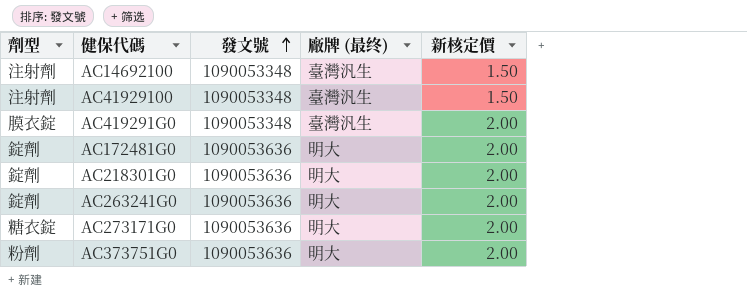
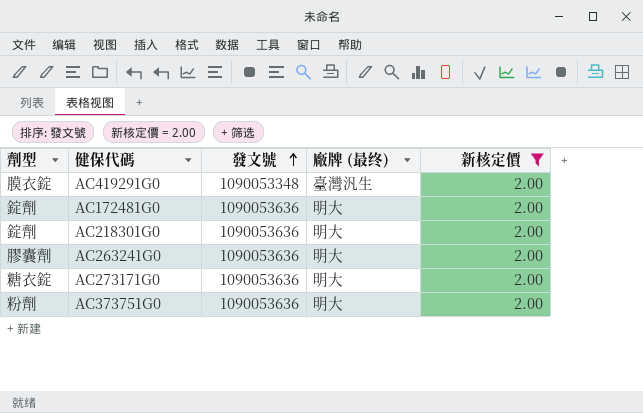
filter: none -> 新核定價 = 2.00
AC263241G0 | 劑型: 錠劑 -> 膠囊劑

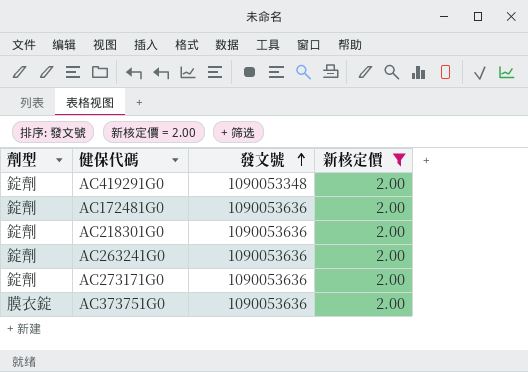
column 廠牌 (最终) | position: 4 -> none
AC419291G0 | 劑型: 膜衣錠 -> 錠劑
AC263241G0 | 劑型: 膠囊劑 -> 錠劑
AC273171G0 | 劑型: 糖衣錠 -> 錠劑
AC373751G0 | 劑型: 粉劑 -> 膜衣錠

